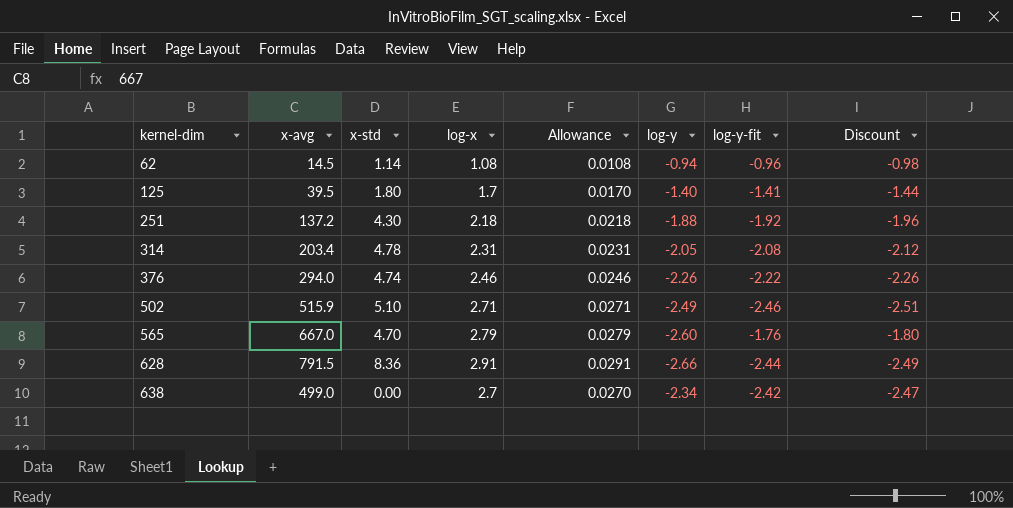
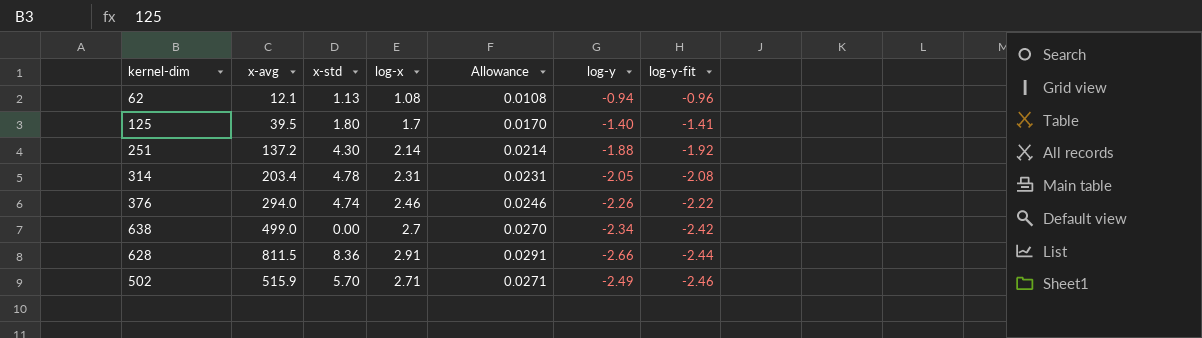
row order: kernel-dim ascending -> log-y-fit descending
column Discount | formula: [log-y-fit] * 1.02 -> none
row 565: 667.0 | 4.70 | 2.79 | 0.0279 | -2.60 | -1.76 | -1.80 -> none
62 | x-avg: 14.5 -> 12.1
62 | x-std: 1.14 -> 1.13
251 | log-x: 2.18 -> 2.14
251 | Allowance: 0.0218 -> 0.0214
628 | x-avg: 791.5 -> 811.5
502 | x-std: 5.10 -> 5.70

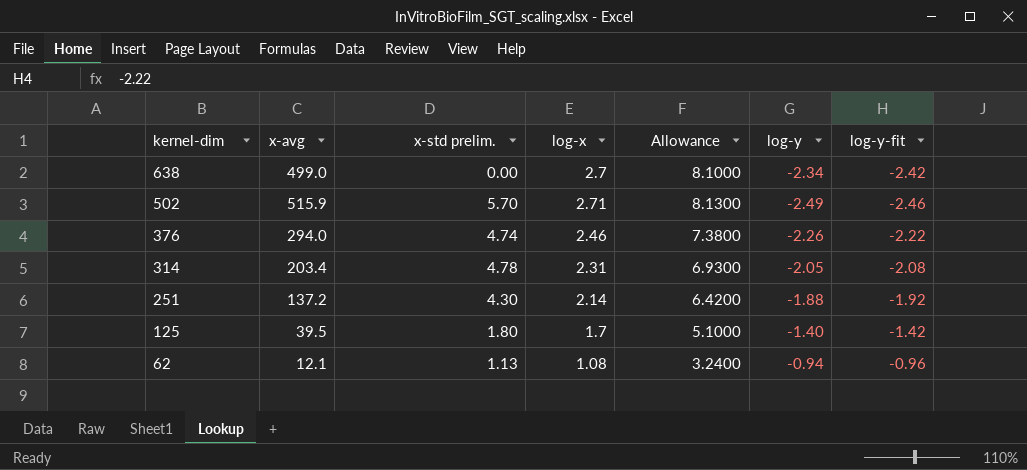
row order: log-y-fit descending -> kernel-dim descending
column name: x-std -> x-std prelim.
column Allowance | formula: [log-x] * 0.01 -> [log-x] * 3
row 628: 811.5 | 8.36 | 2.91 | 0.0291 | -2.66 | -2.44 -> none
125 | log-y-fit: -1.41 -> -1.42

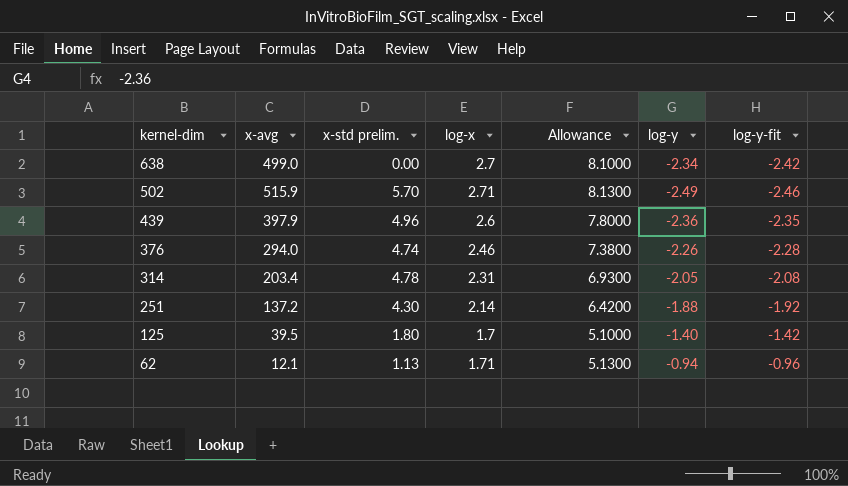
row 439: none -> 397.9 | 4.96 | 2.6 | 7.8000 | -2.36 | -2.35
376 | log-y-fit: -2.22 -> -2.28
62 | log-x: 1.08 -> 1.71
62 | Allowance: 3.2400 -> 5.1300

